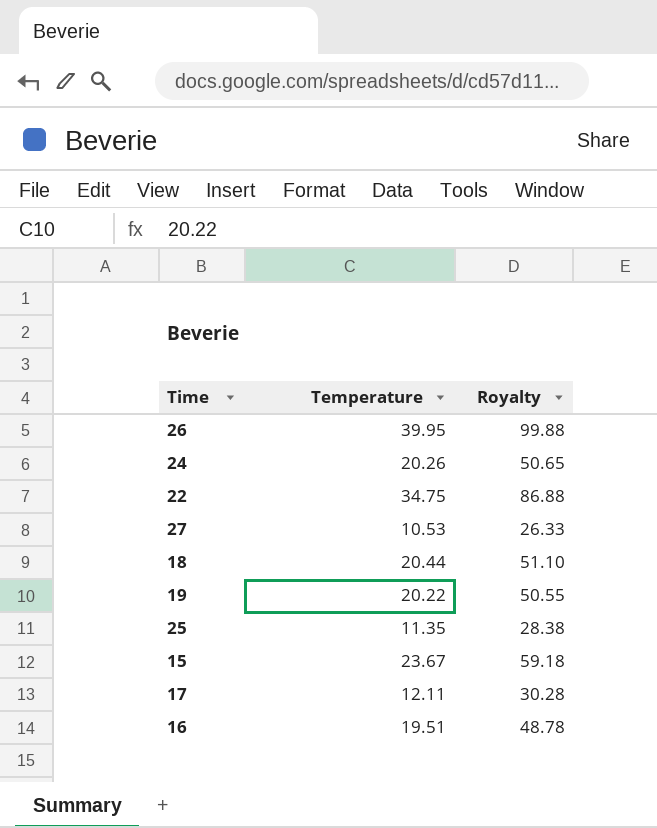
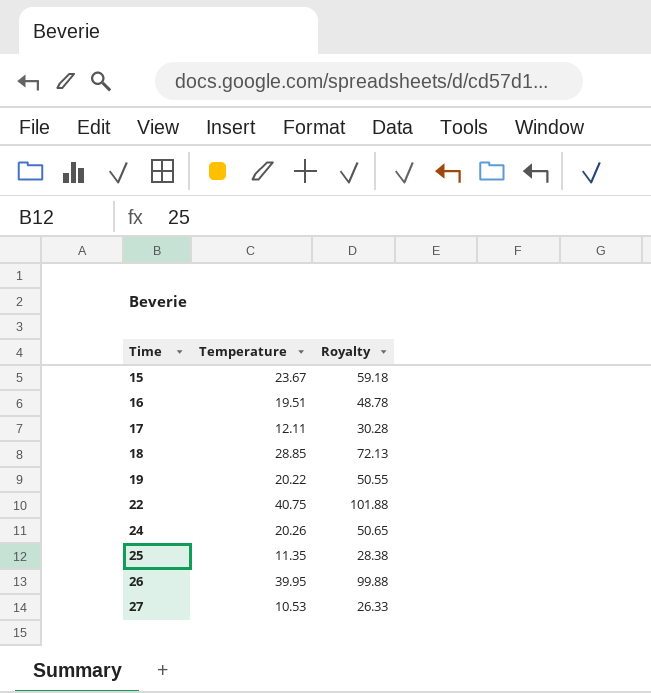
row order: none -> Time ascending
18 | Temperature: 20.44 -> 28.85
18 | Royalty: 51.10 -> 72.13
22 | Temperature: 34.75 -> 40.75
22 | Royalty: 86.88 -> 101.88

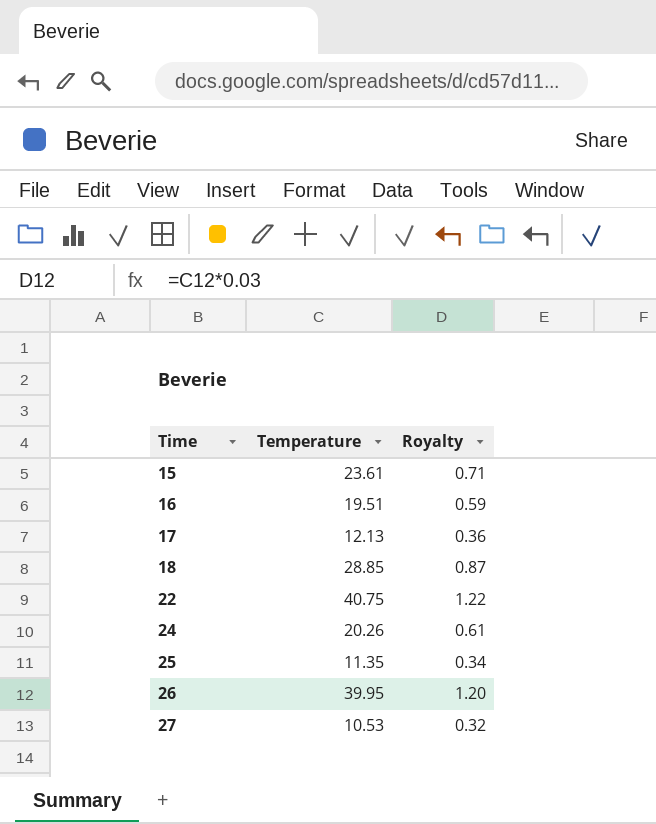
column Royalty | formula: [Temperature] * 2.5 -> [Temperature] * 0.03
row 19: 20.22 | 50.55 -> none
15 | Temperature: 23.67 -> 23.61
17 | Temperature: 12.11 -> 12.13

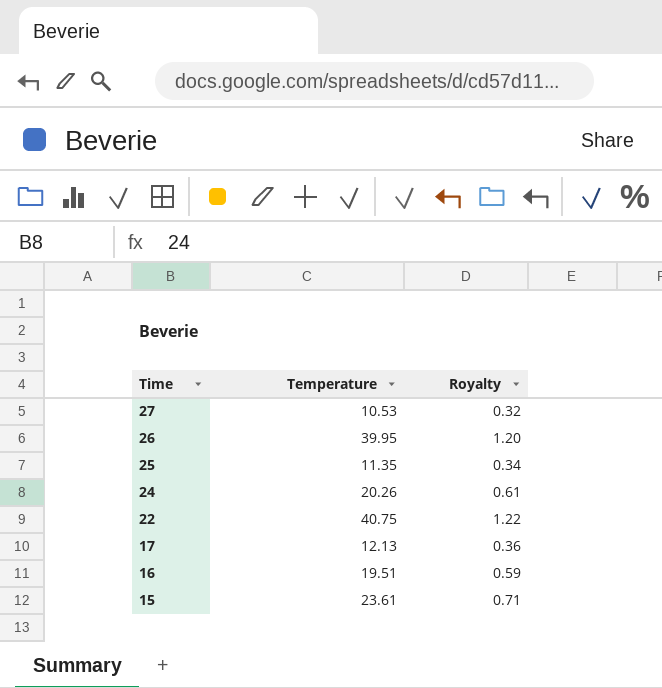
row order: Time ascending -> Time descending
row 18: 28.85 | 0.87 -> none

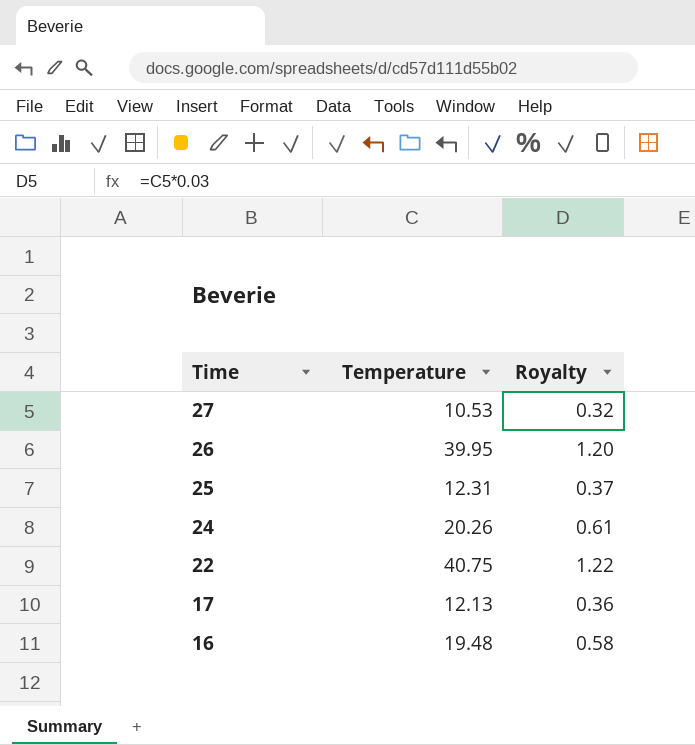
row 15: 23.61 | 0.71 -> none
25 | Temperature: 11.35 -> 12.31
25 | Royalty: 0.34 -> 0.37
16 | Temperature: 19.51 -> 19.48
16 | Royalty: 0.59 -> 0.58

